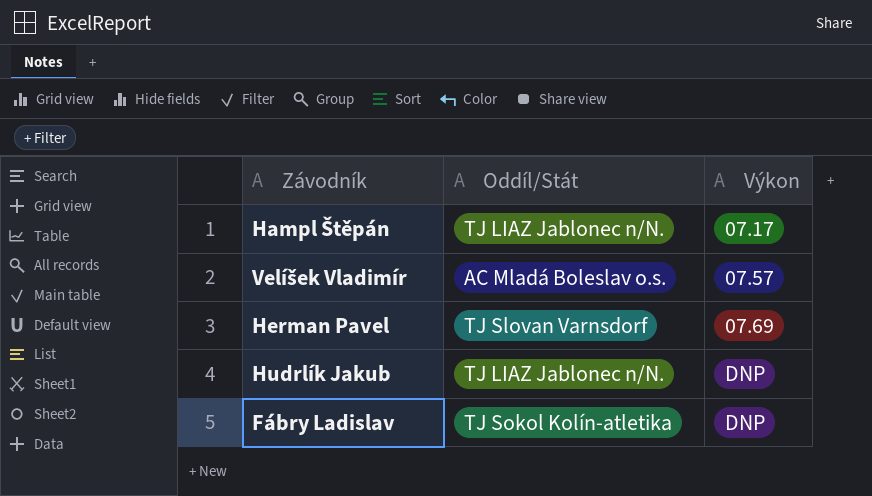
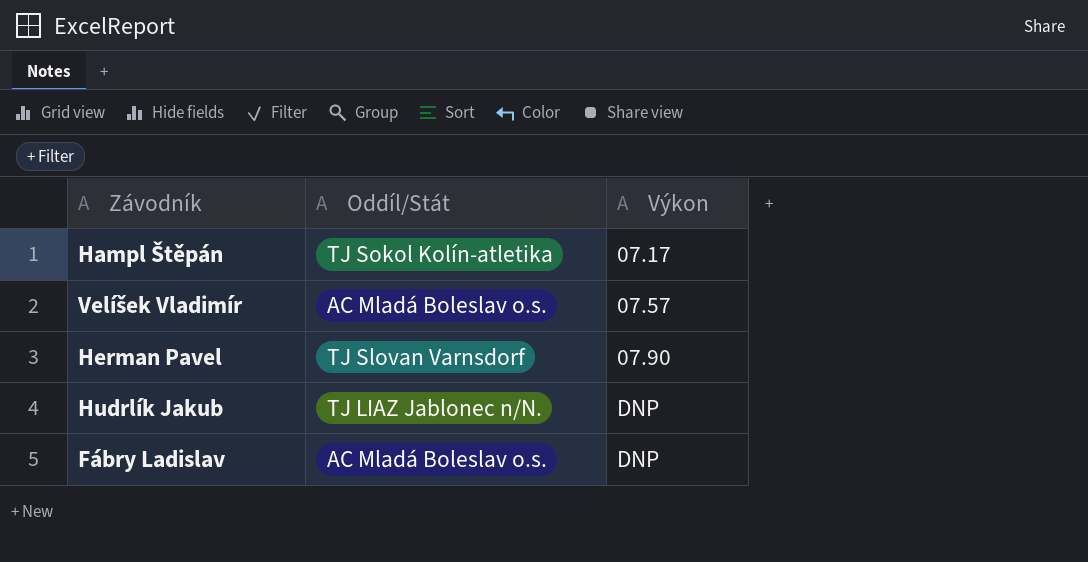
Hampl Štěpán | Oddíl/Stát: TJ LIAZ Jablonec n/N. -> TJ Sokol Kolín-atletika
Herman Pavel | Výkon: 07.69 -> 07.90
Fábry Ladislav | Oddíl/Stát: TJ Sokol Kolín-atletika -> AC Mladá Boleslav o.s.

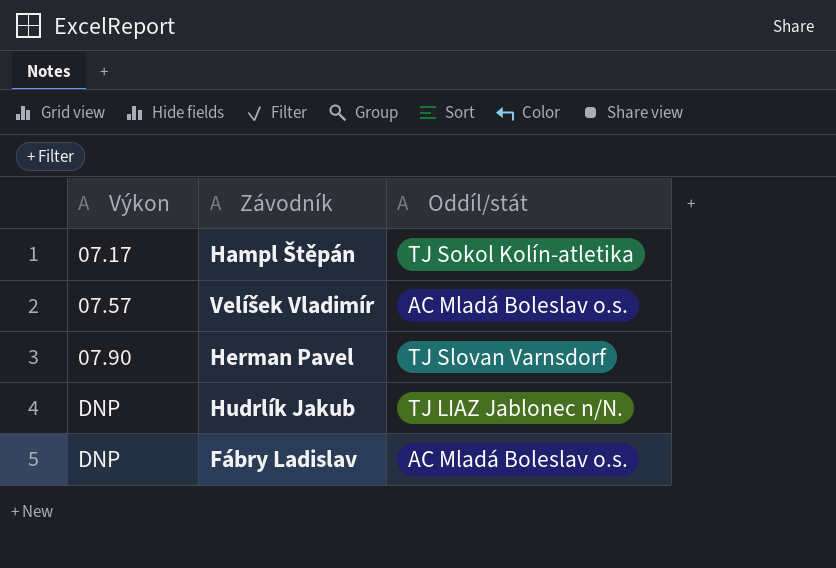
column Výkon | position: 3 -> 1
column name: Oddíl/Stát -> Oddíl/stát

